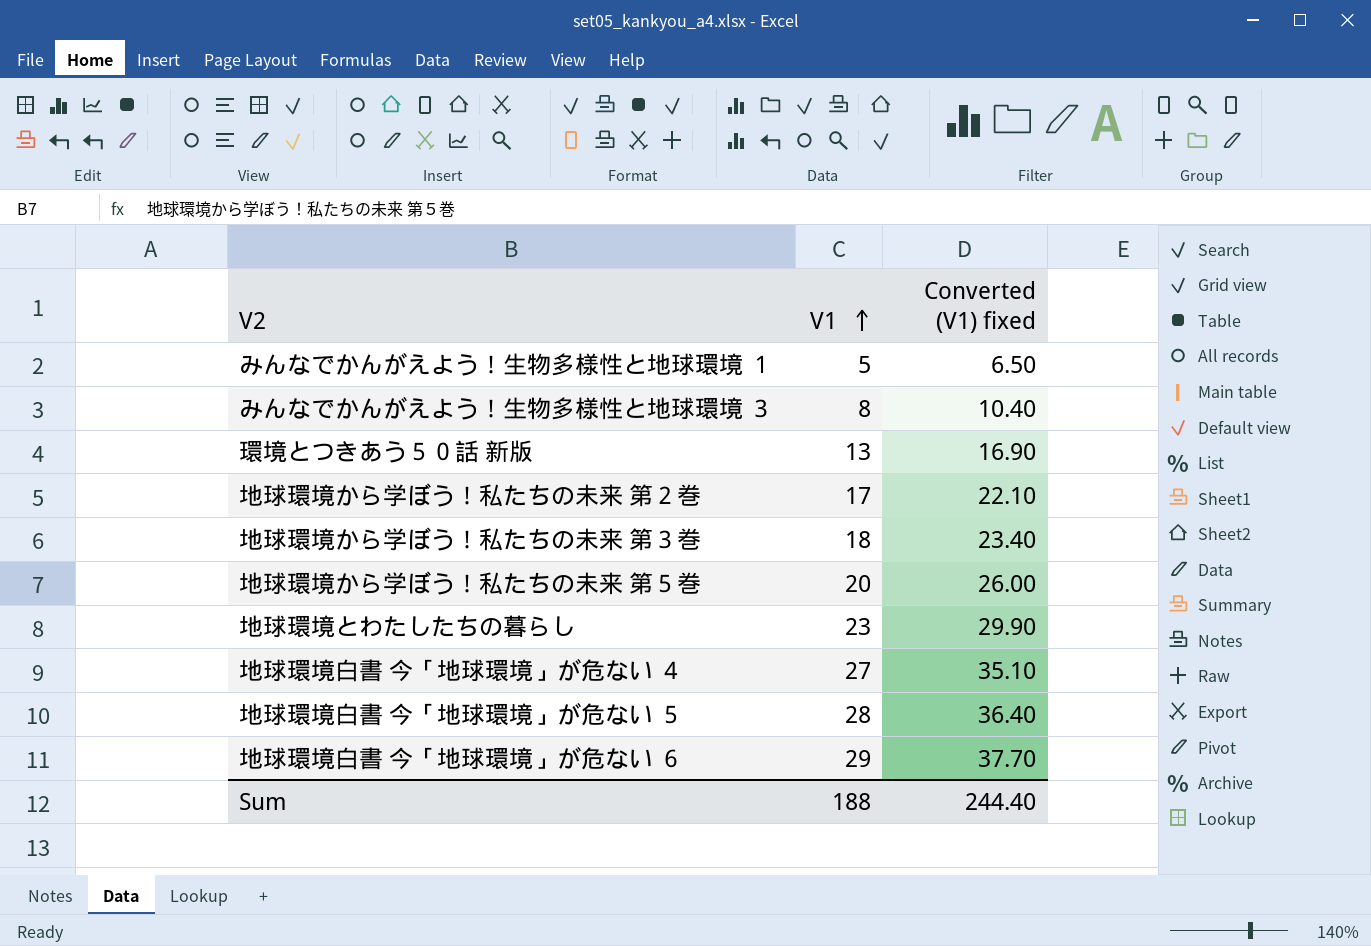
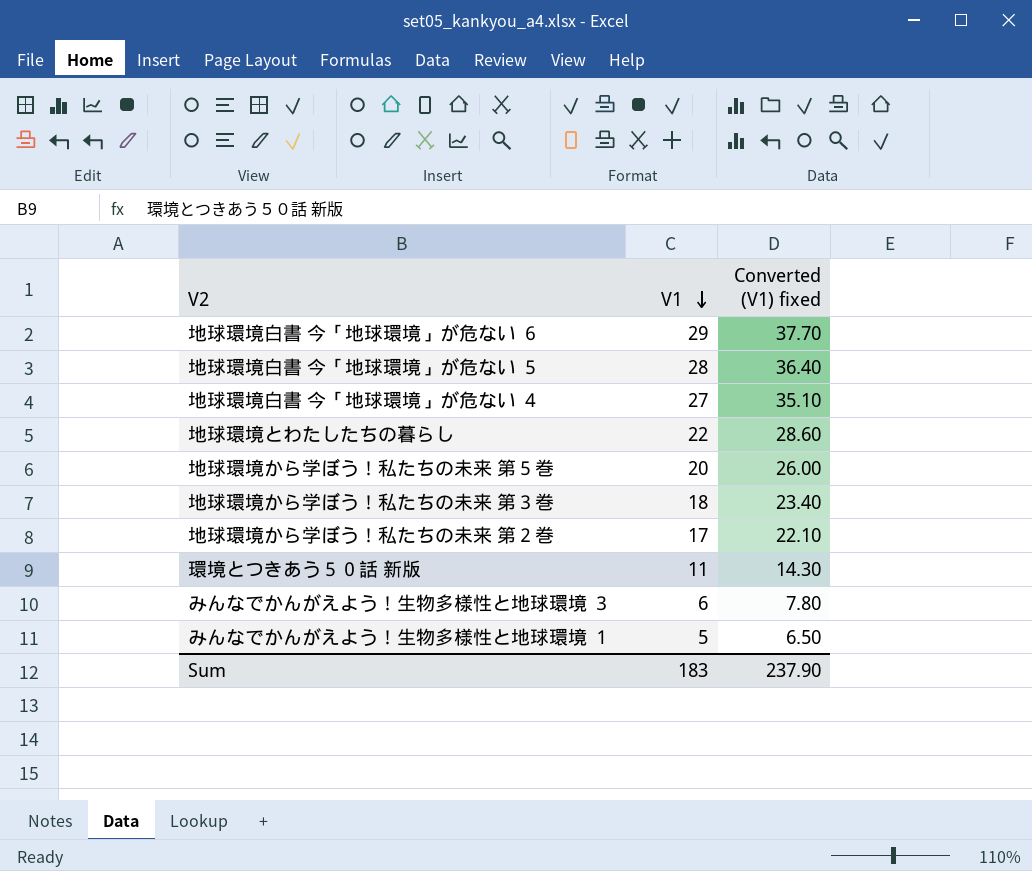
row order: V1 ascending -> V1 descending
地球環境とわたしたちの暮らし | V1: 23 -> 22
地球環境とわたしたちの暮らし | Converted (V1) fixed: 29.90 -> 28.60
環境とつきあう５０話 新版 | V1: 13 -> 11
環境とつきあう５０話 新版 | Converted (V1) fixed: 16.90 -> 14.30
みんなでかんがえよう！生物多様性と地球環境 ３ | V1: 8 -> 6
みんなでかんがえよう！生物多様性と地球環境 ３ | Converted (V1) fixed: 10.40 -> 7.80
Sum | V1: 188 -> 183
Sum | Converted (V1) fixed: 244.40 -> 237.90

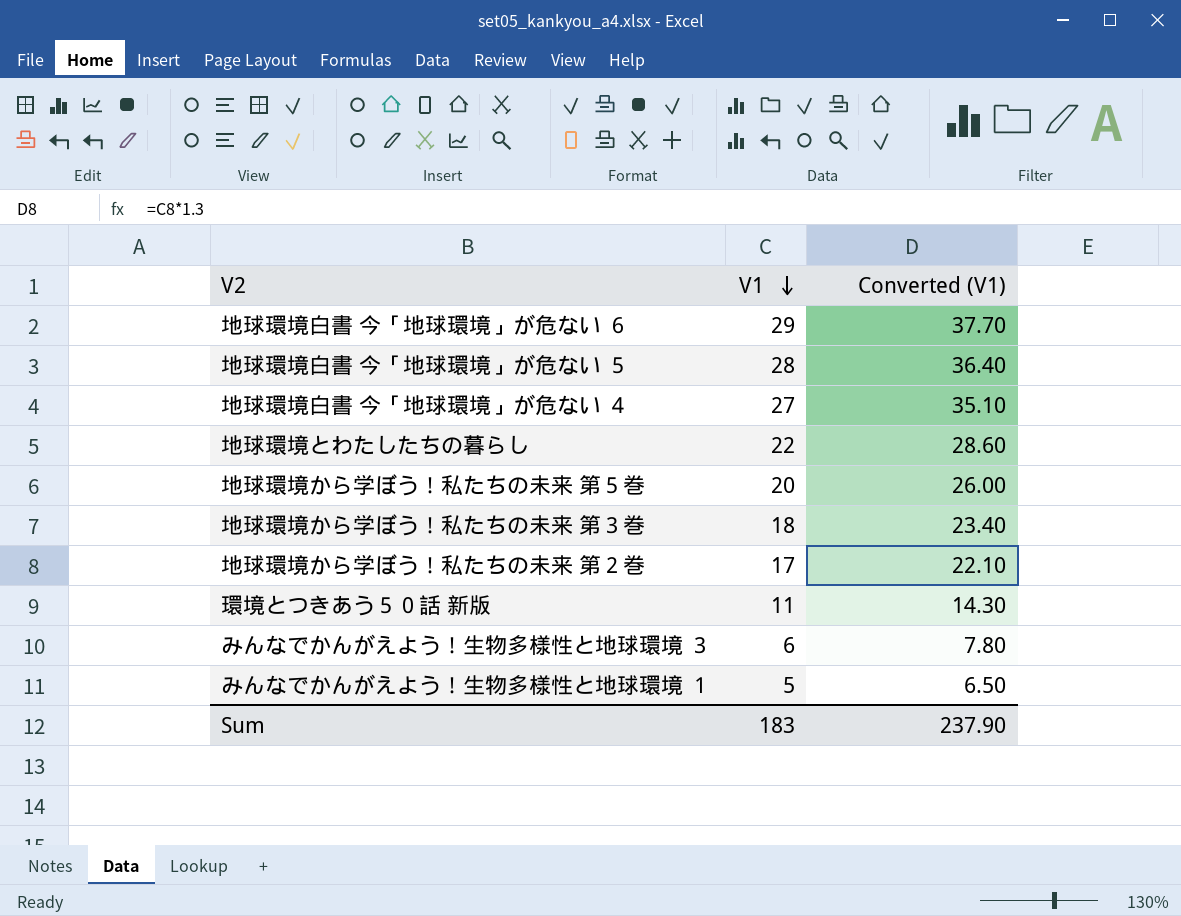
column name: Converted (V1) fixed -> Converted (V1)

